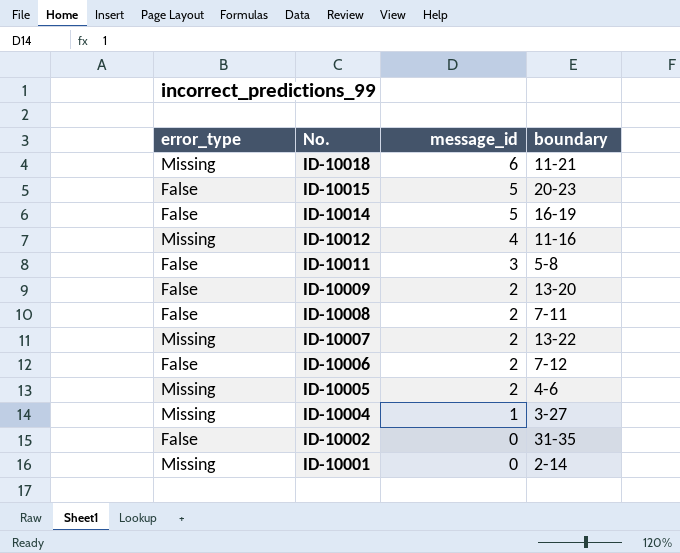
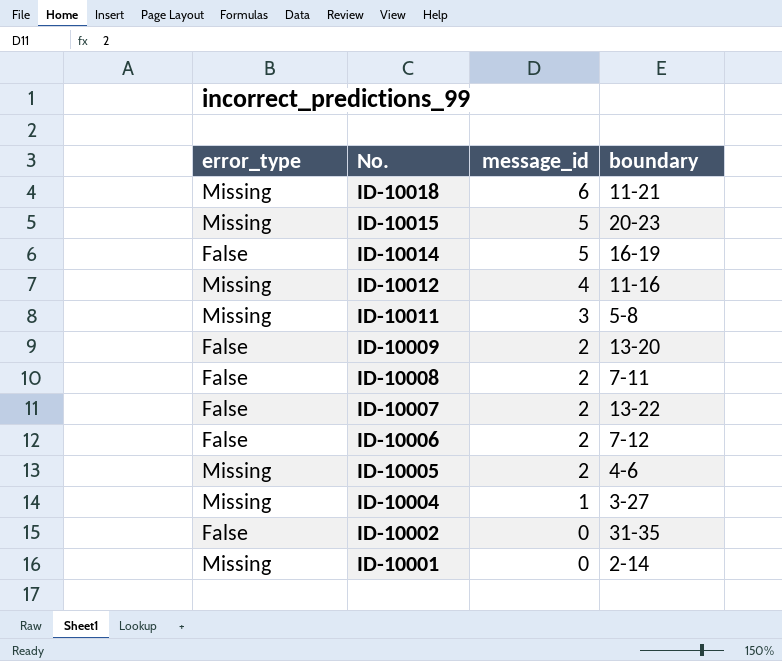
ID-10015 | error_type: False -> Missing
ID-10011 | error_type: False -> Missing
ID-10007 | error_type: Missing -> False

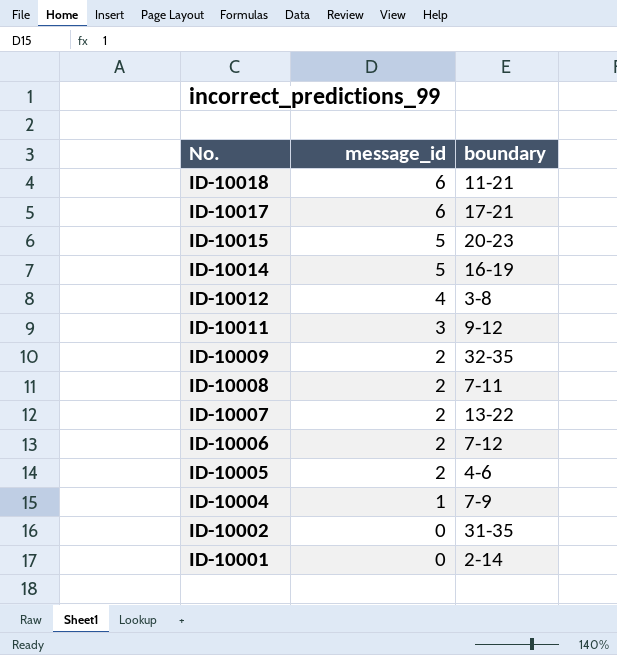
column error_type | position: 1 -> none
row ID-10017: none -> 6 | 17-21
ID-10012 | boundary: 11-16 -> 3-8
ID-10011 | boundary: 5-8 -> 9-12
ID-10009 | boundary: 13-20 -> 32-35
ID-10004 | boundary: 3-27 -> 7-9

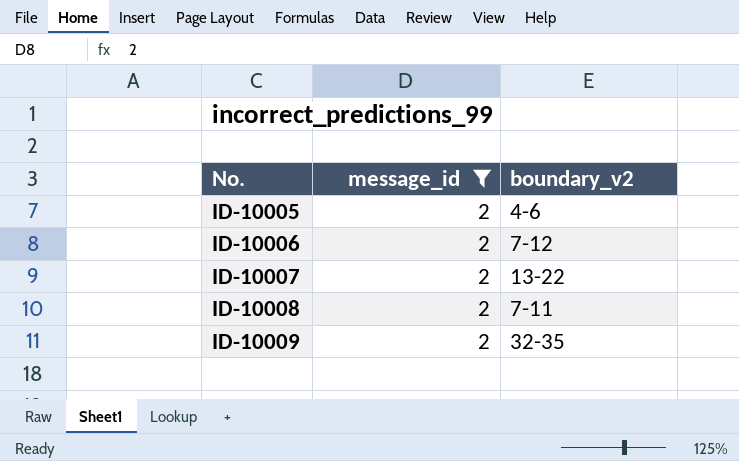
filter: none -> message_id = 2
row order: No. descending -> No. ascending
column name: boundary -> boundary_v2

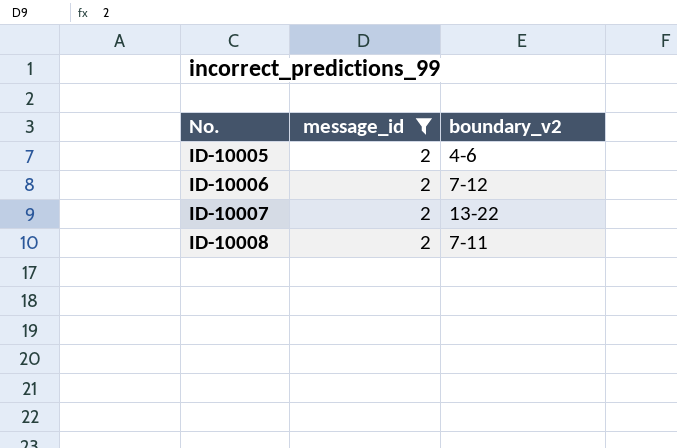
row ID-10009: 2 | 32-35 -> none

